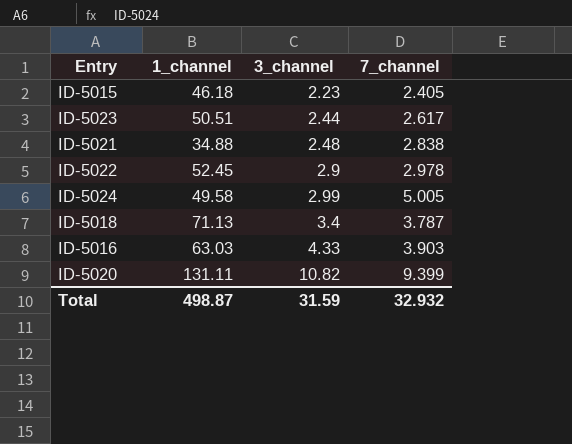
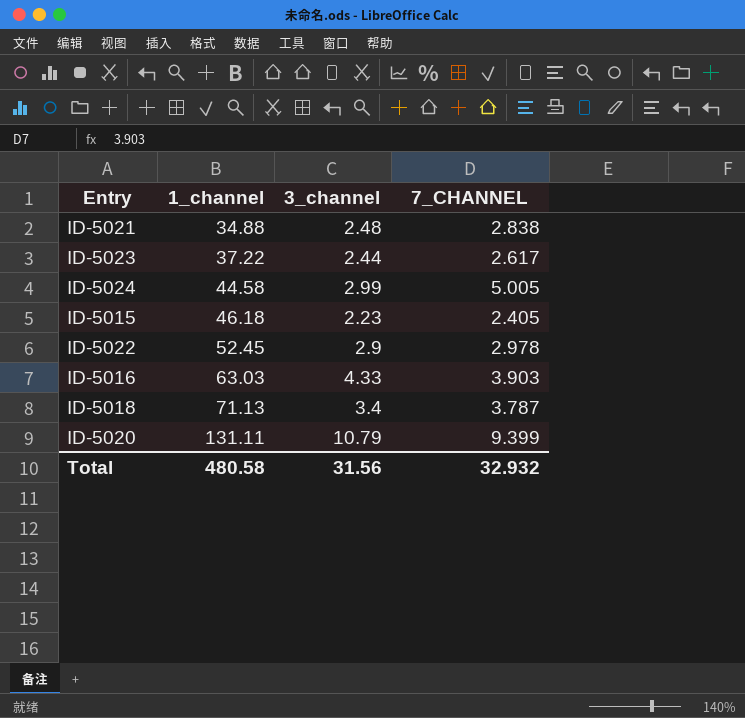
row order: 3_channel ascending -> 1_channel ascending
column name: 7_channel -> 7_CHANNEL
ID-5023 | 1_channel: 50.51 -> 37.22
ID-5024 | 1_channel: 49.58 -> 44.58
ID-5020 | 3_channel: 10.82 -> 10.79
Total | 1_channel: 498.87 -> 480.58
Total | 3_channel: 31.59 -> 31.56

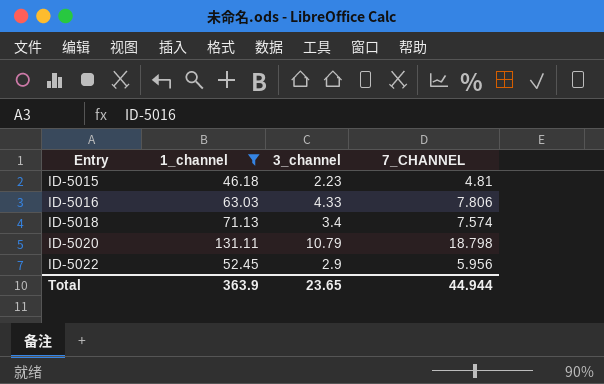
filter: none -> 1_channel >= 46.18
row order: 1_channel ascending -> Entry ascending
ID-5015 | 7_CHANNEL: 2.405 -> 4.81
ID-5016 | 7_CHANNEL: 3.903 -> 7.806
ID-5018 | 7_CHANNEL: 3.787 -> 7.574
ID-5020 | 7_CHANNEL: 9.399 -> 18.798
ID-5022 | 7_CHANNEL: 2.978 -> 5.956
Total | 1_channel: 480.58 -> 363.9
Total | 3_channel: 31.56 -> 23.65
Total | 7_CHANNEL: 32.932 -> 44.944

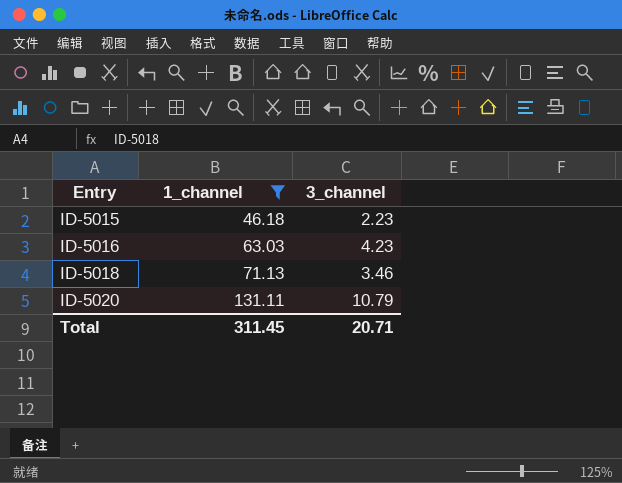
column 7_CHANNEL | position: 4 -> none
row ID-5022: 52.45 | 2.9 | 5.956 -> none
ID-5016 | 3_channel: 4.33 -> 4.23
ID-5018 | 3_channel: 3.4 -> 3.46
Total | 1_channel: 363.9 -> 311.45
Total | 3_channel: 23.65 -> 20.71

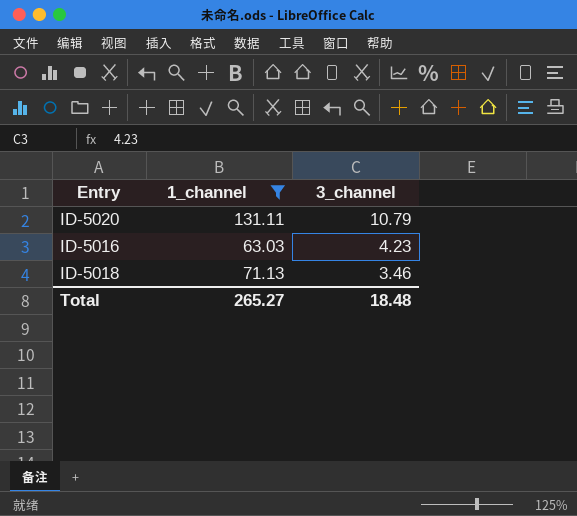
row order: Entry ascending -> 3_channel descending
row ID-5015: 46.18 | 2.23 -> none
Total | 1_channel: 311.45 -> 265.27
Total | 3_channel: 20.71 -> 18.48

